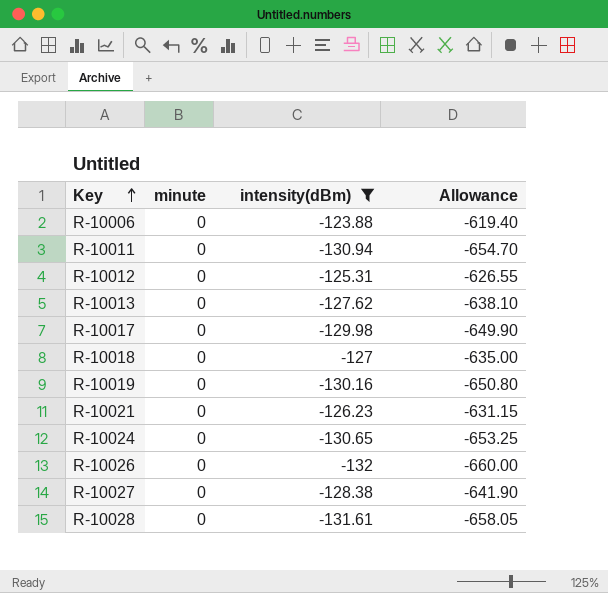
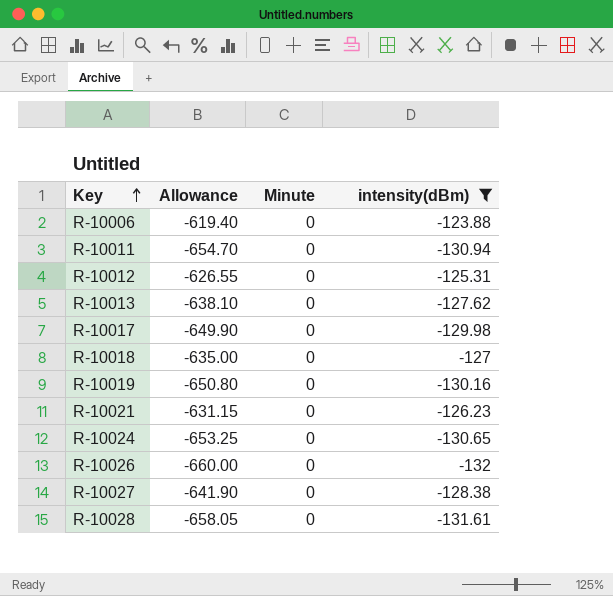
column Allowance | position: 4 -> 2
column name: minute -> Minute

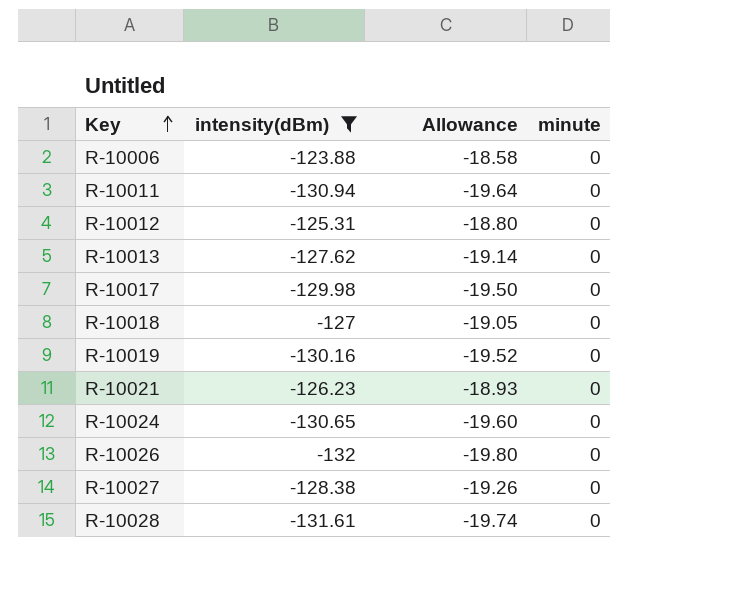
column intensity(dBm) | position: 4 -> 2
column Allowance | formula: [intensity(dBm)] * 5 -> [intensity(dBm)] * 0.15
column name: Minute -> minute

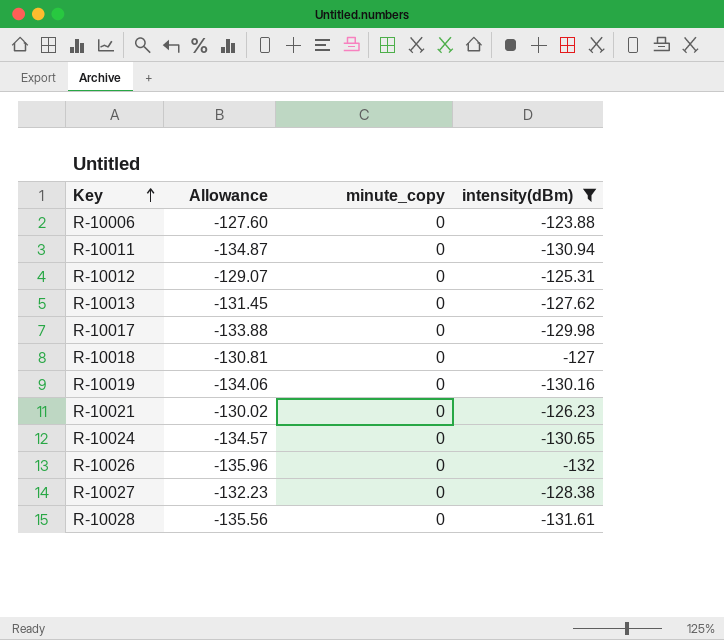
column Allowance | formula: [intensity(dBm)] * 0.15 -> [intensity(dBm)] * 1.03
column name: minute -> minute_copy
column intensity(dBm) | position: 2 -> 4

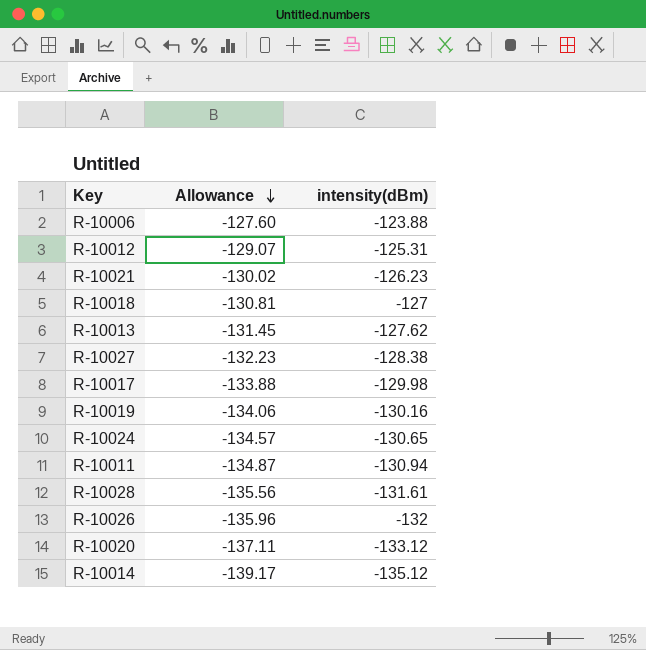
filter: intensity(dBm) >= -132 -> none
row order: Key ascending -> Allowance descending
column minute_copy | position: 3 -> none

